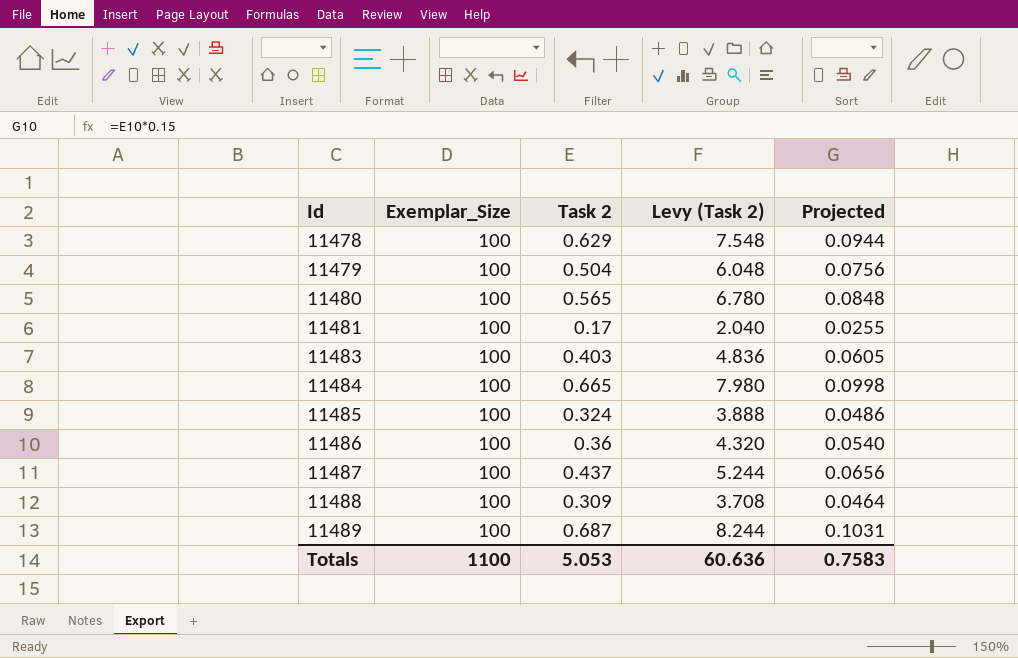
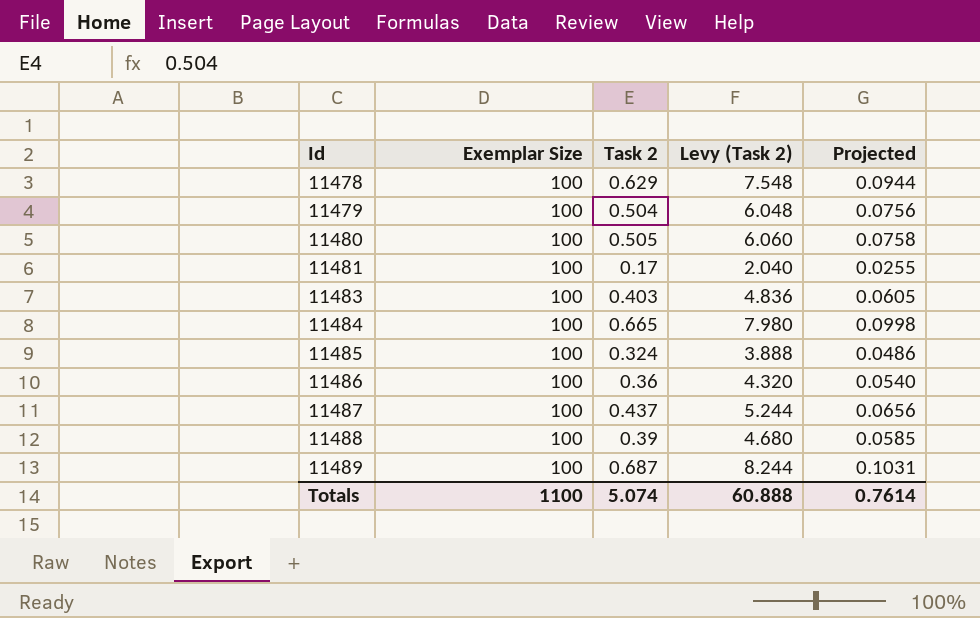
column name: Exemplar_Size -> Exemplar Size
11480 | Task 2: 0.565 -> 0.505
11480 | Levy (Task 2): 6.780 -> 6.060
11480 | Projected: 0.0848 -> 0.0758
11488 | Task 2: 0.309 -> 0.39
11488 | Levy (Task 2): 3.708 -> 4.680
11488 | Projected: 0.0464 -> 0.0585
Totals | Task 2: 5.053 -> 5.074
Totals | Levy (Task 2): 60.636 -> 60.888
Totals | Projected: 0.7583 -> 0.7614

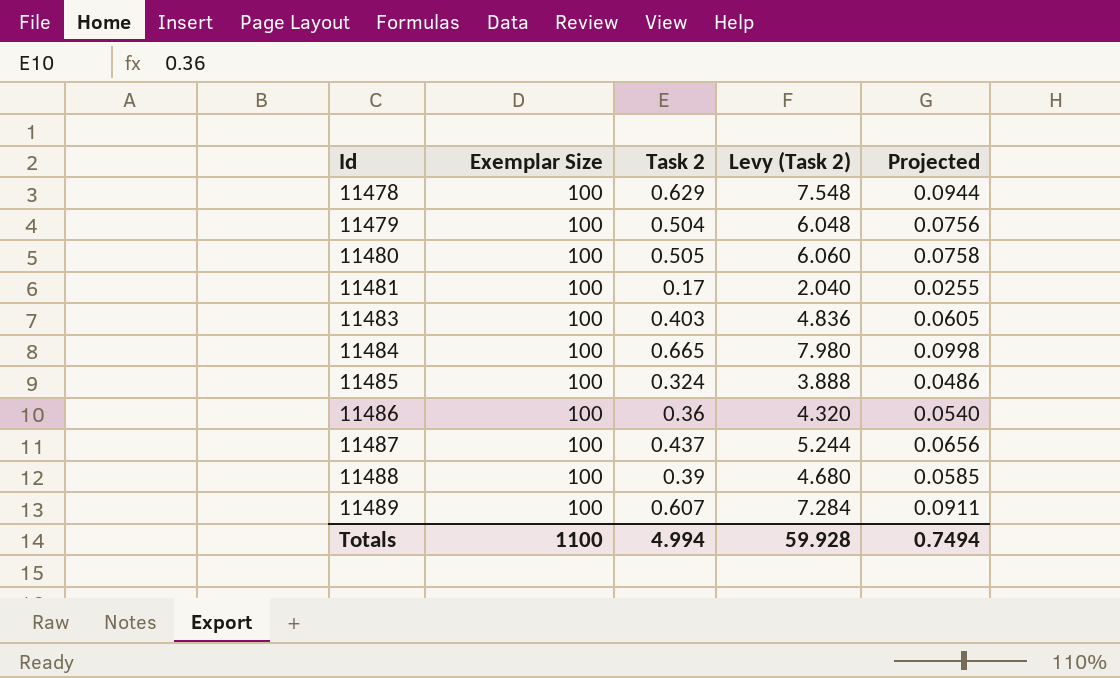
11489 | Task 2: 0.687 -> 0.607
11489 | Levy (Task 2): 8.244 -> 7.284
11489 | Projected: 0.1031 -> 0.0911
Totals | Task 2: 5.074 -> 4.994
Totals | Levy (Task 2): 60.888 -> 59.928
Totals | Projected: 0.7614 -> 0.7494

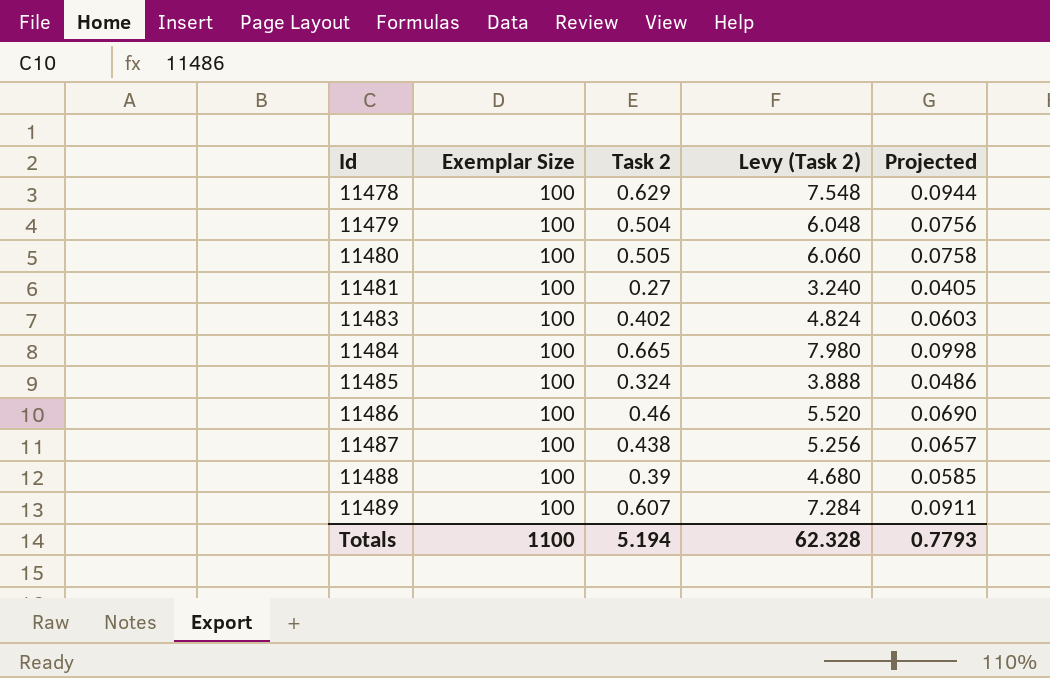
11481 | Task 2: 0.17 -> 0.27
11481 | Levy (Task 2): 2.040 -> 3.240
11481 | Projected: 0.0255 -> 0.0405
11483 | Task 2: 0.403 -> 0.402
11483 | Levy (Task 2): 4.836 -> 4.824
11483 | Projected: 0.0605 -> 0.0603
11486 | Task 2: 0.36 -> 0.46
11486 | Levy (Task 2): 4.320 -> 5.520
11486 | Projected: 0.0540 -> 0.0690
11487 | Task 2: 0.437 -> 0.438
11487 | Levy (Task 2): 5.244 -> 5.256
11487 | Projected: 0.0656 -> 0.0657
Totals | Task 2: 4.994 -> 5.194
Totals | Levy (Task 2): 59.928 -> 62.328
Totals | Projected: 0.7494 -> 0.7793

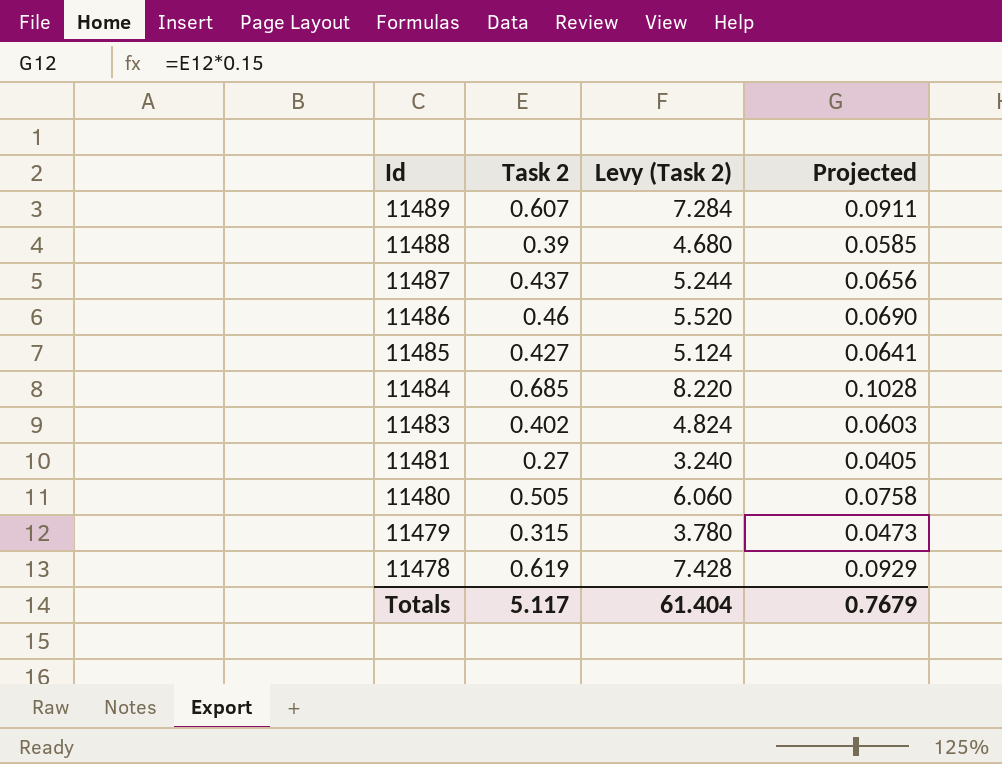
row order: Id ascending -> Id descending
column Exemplar Size | position: 2 -> none
11487 | Task 2: 0.438 -> 0.437
11487 | Levy (Task 2): 5.256 -> 5.244
11487 | Projected: 0.0657 -> 0.0656
11485 | Task 2: 0.324 -> 0.427
11485 | Levy (Task 2): 3.888 -> 5.124
11485 | Projected: 0.0486 -> 0.0641
11484 | Task 2: 0.665 -> 0.685
11484 | Levy (Task 2): 7.980 -> 8.220
11484 | Projected: 0.0998 -> 0.1028
11479 | Task 2: 0.504 -> 0.315
11479 | Levy (Task 2): 6.048 -> 3.780
11479 | Projected: 0.0756 -> 0.0473
11478 | Task 2: 0.629 -> 0.619
11478 | Levy (Task 2): 7.548 -> 7.428
11478 | Projected: 0.0944 -> 0.0929
Totals | Task 2: 5.194 -> 5.117
Totals | Levy (Task 2): 62.328 -> 61.404
Totals | Projected: 0.7793 -> 0.7679

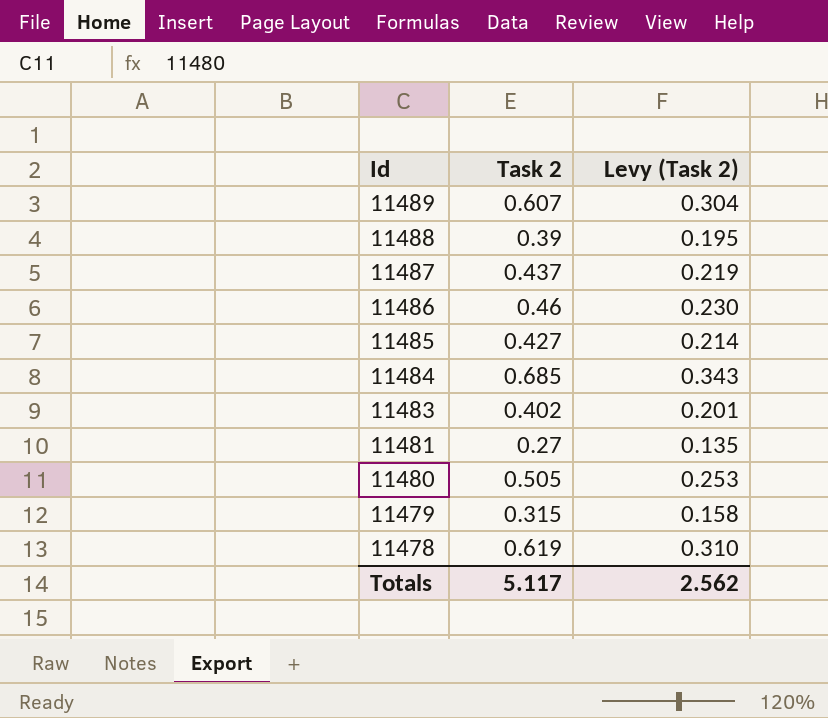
column Projected | formula: [Task 2] * 0.15 -> none
column Levy (Task 2) | formula: [Task 2] * 12 -> [Task 2] * 0.5
Totals | Levy (Task 2): 61.404 -> 2.562

